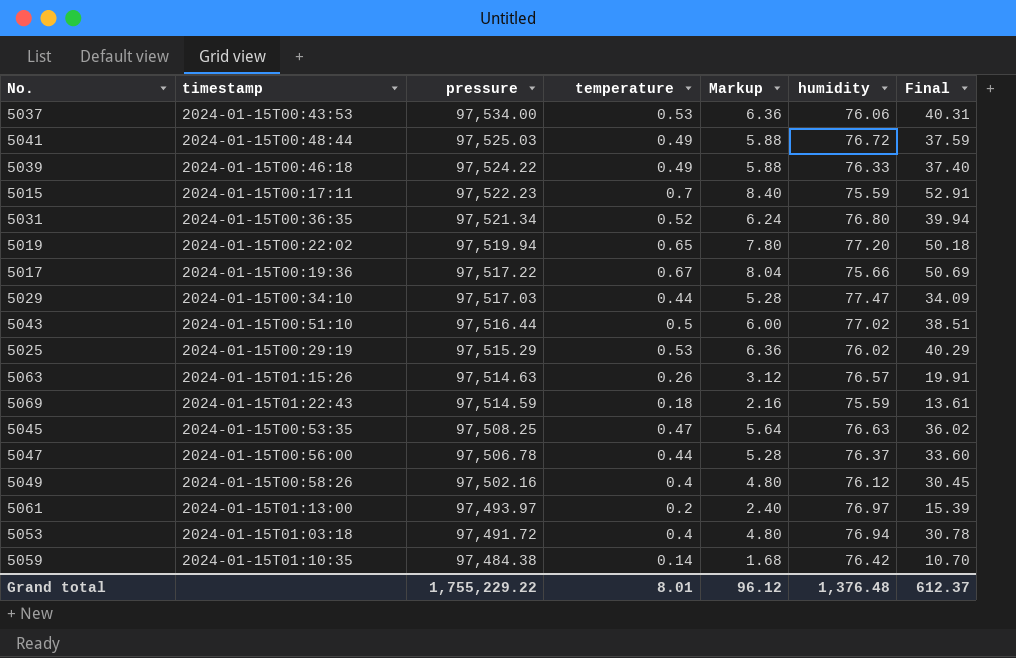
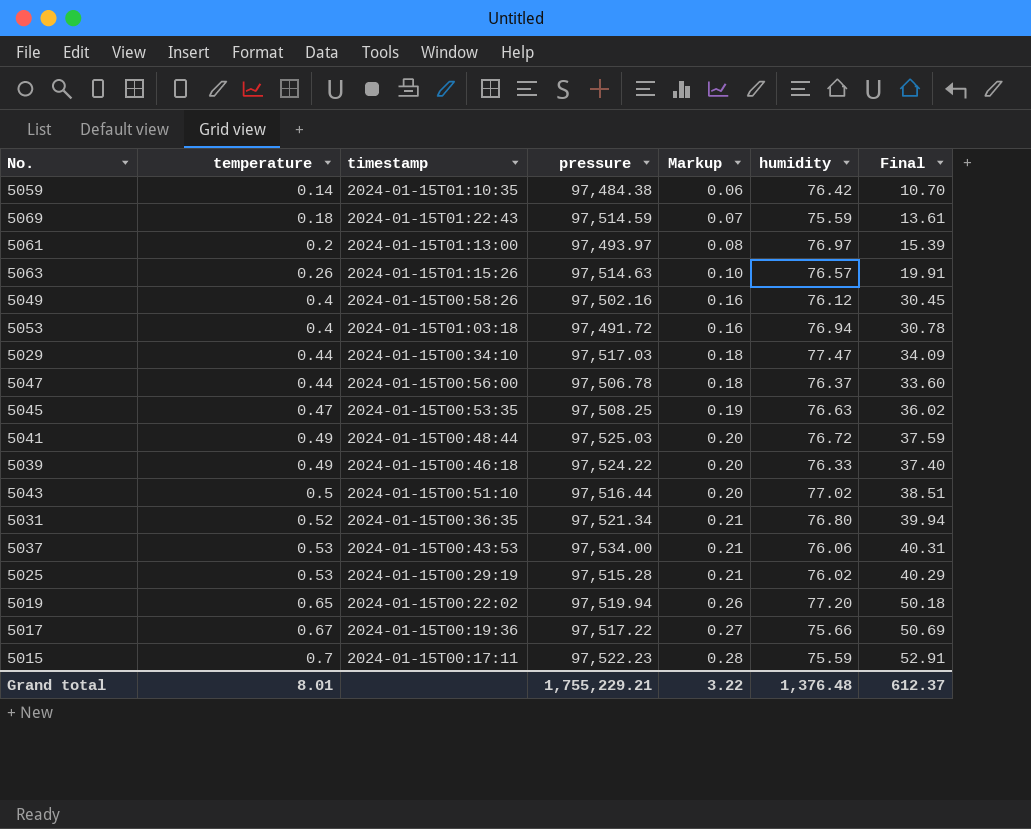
row order: pressure descending -> temperature ascending
column temperature | position: 4 -> 2
column Markup | formula: [temperature] * 12 -> [temperature] * 0.4
5025 | pressure: 97,515.29 -> 97,515.28
Grand total | pressure: 1,755,229.22 -> 1,755,229.21
Grand total | Markup: 96.12 -> 3.22

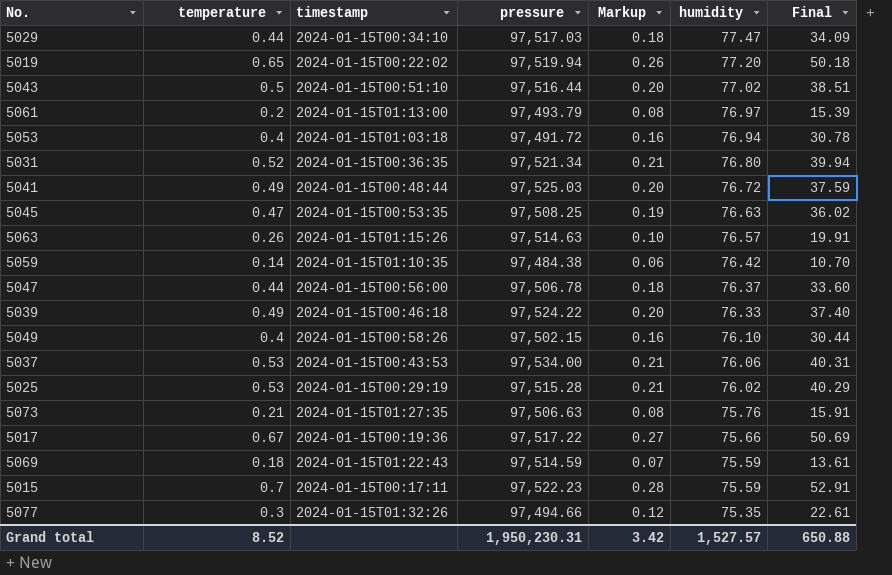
row order: temperature ascending -> humidity descending
5061 | pressure: 97,493.97 -> 97,493.79
5049 | pressure: 97,502.16 -> 97,502.15
5049 | humidity: 76.12 -> 76.10
5049 | Final: 30.45 -> 30.44
row 5073: none -> 0.21 | 2024-01-15T01:27:35 | 97,506.63 | 0.08 | 75.76 | 15.91
row 5077: none -> 0.3 | 2024-01-15T01:32:26 | 97,494.66 | 0.12 | 75.35 | 22.61
Grand total | temperature: 8.01 -> 8.52
Grand total | pressure: 1,755,229.21 -> 1,950,230.31
Grand total | Markup: 3.22 -> 3.42
Grand total | humidity: 1,376.48 -> 1,527.57
Grand total | Final: 612.37 -> 650.88

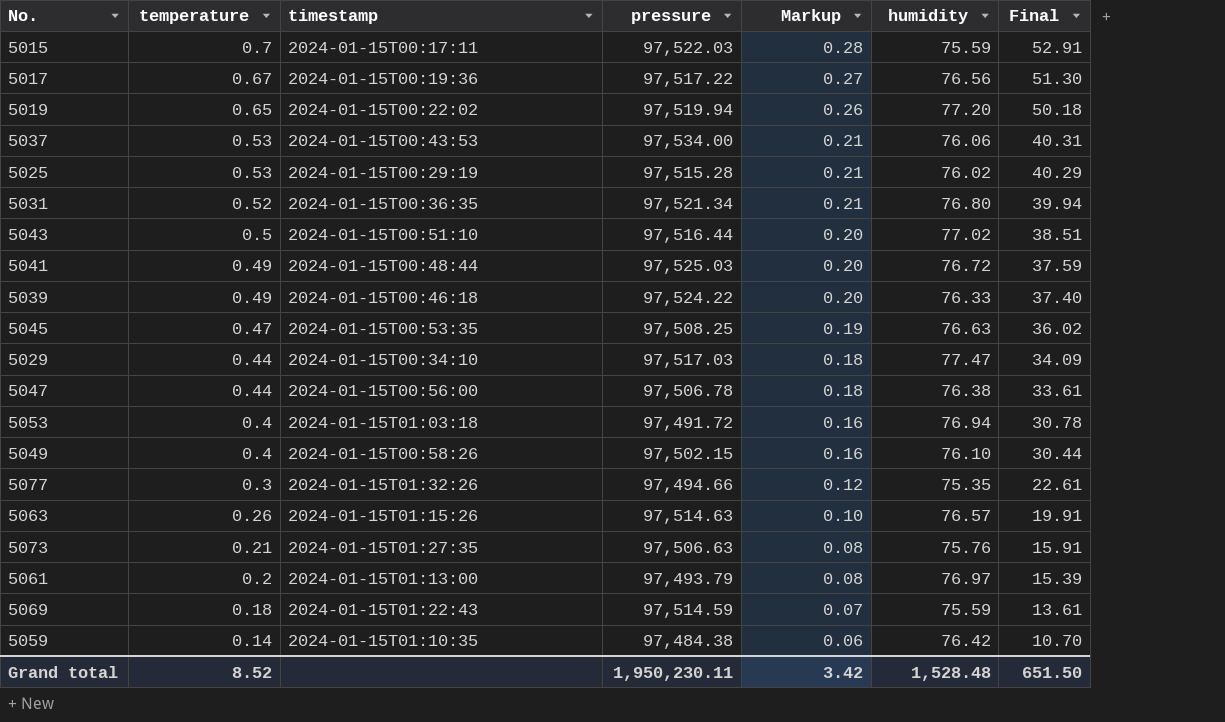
row order: humidity descending -> temperature descending
5015 | pressure: 97,522.23 -> 97,522.03
5017 | humidity: 75.66 -> 76.56
5017 | Final: 50.69 -> 51.30
5047 | humidity: 76.37 -> 76.38
5047 | Final: 33.60 -> 33.61
Grand total | pressure: 1,950,230.31 -> 1,950,230.11
Grand total | humidity: 1,527.57 -> 1,528.48
Grand total | Final: 650.88 -> 651.50

